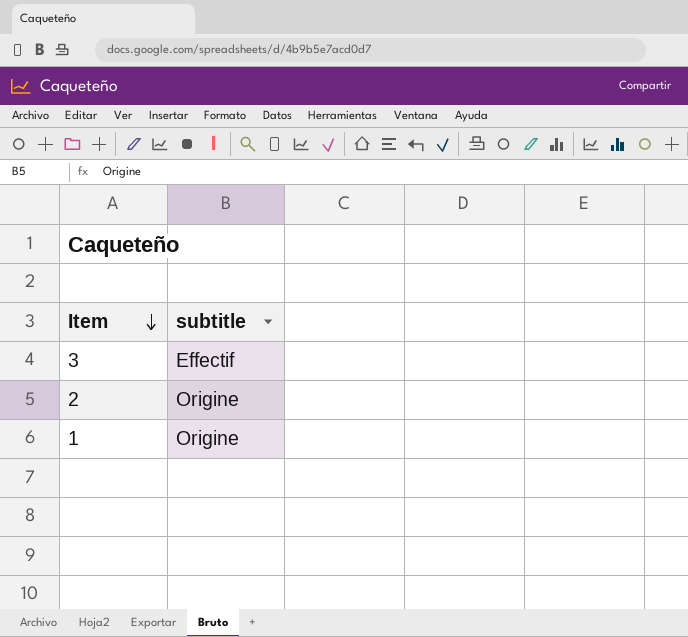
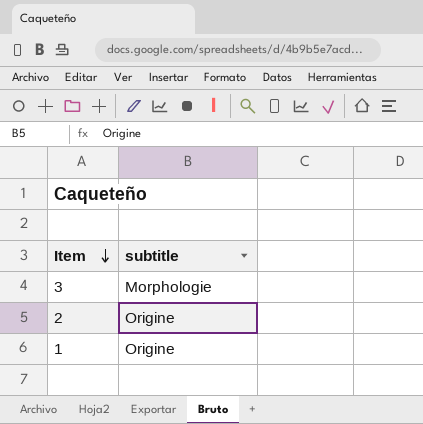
3 | subtitle: Effectif -> Morphologie

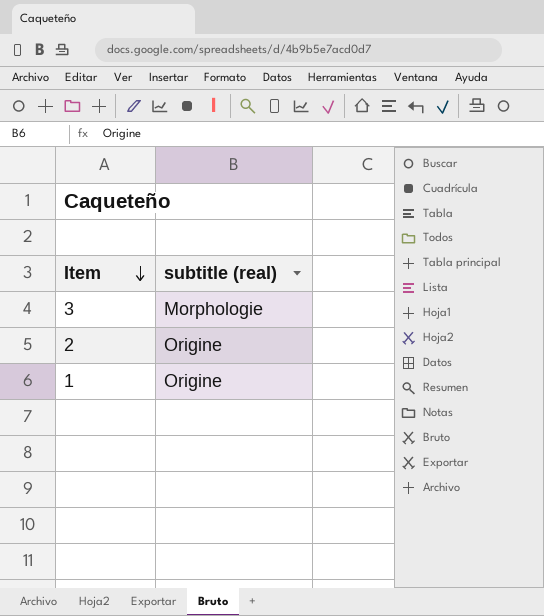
column name: subtitle -> subtitle (real)

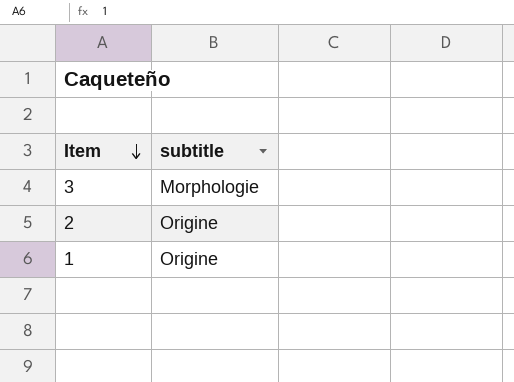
column name: subtitle (real) -> subtitle

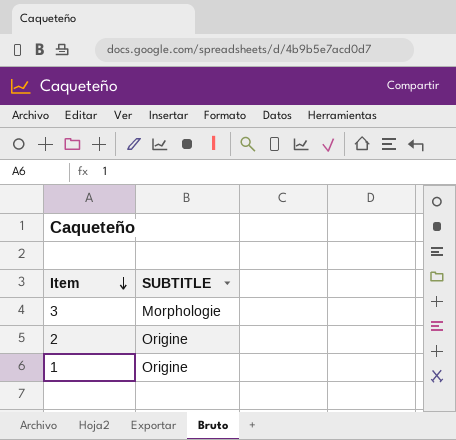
column name: subtitle -> SUBTITLE

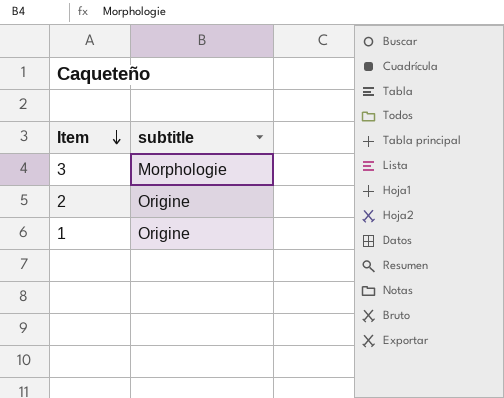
column name: SUBTITLE -> subtitle

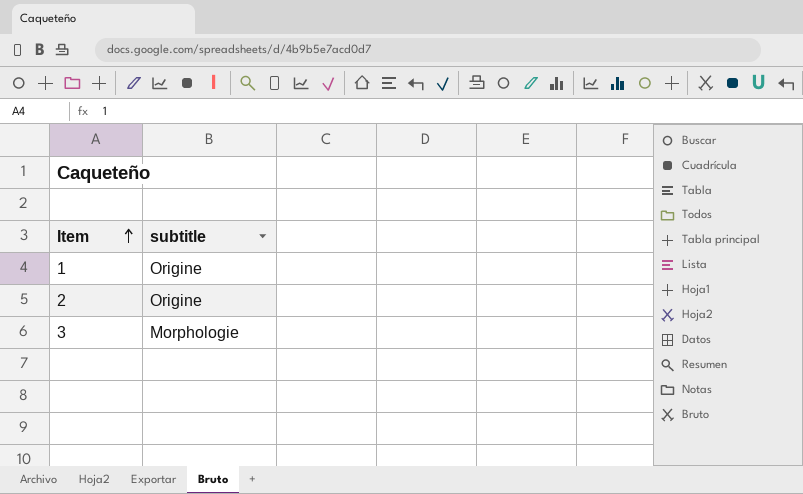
row order: Item descending -> Item ascending

